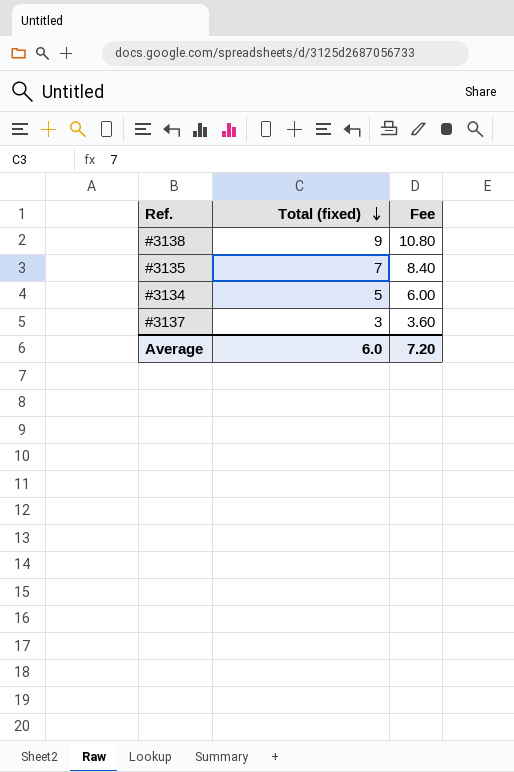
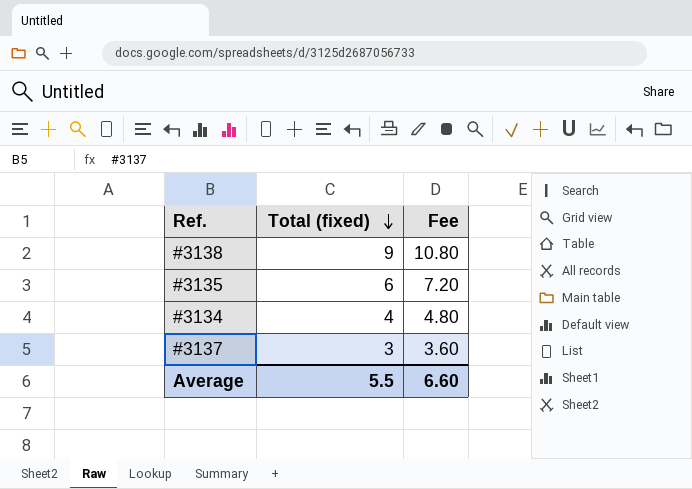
#3135 | Total (fixed): 7 -> 6
#3135 | Fee: 8.40 -> 7.20
#3134 | Total (fixed): 5 -> 4
#3134 | Fee: 6.00 -> 4.80
Average | Total (fixed): 6.0 -> 5.5
Average | Fee: 7.20 -> 6.60

